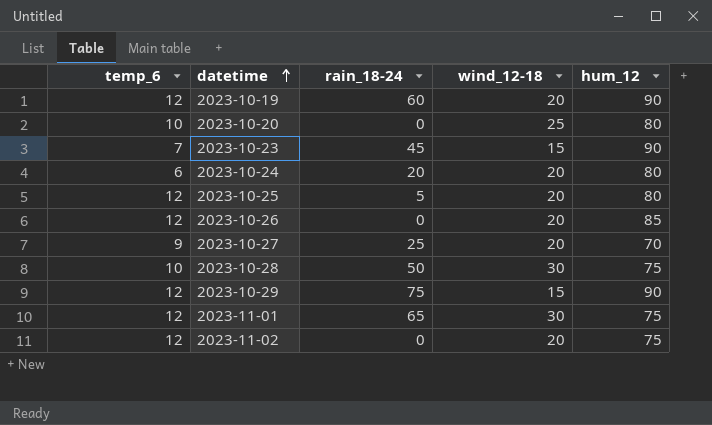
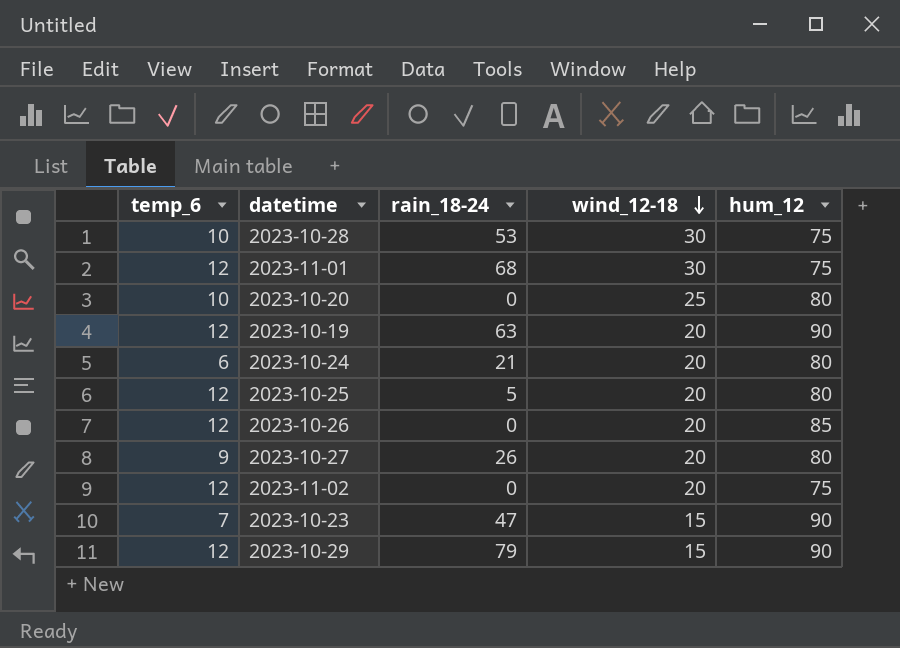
row order: datetime ascending -> wind_12-18 descending
2023-10-28 | rain_18-24: 50 -> 53
2023-11-01 | rain_18-24: 65 -> 68
2023-10-19 | rain_18-24: 60 -> 63
2023-10-24 | rain_18-24: 20 -> 21
2023-10-27 | rain_18-24: 25 -> 26
2023-10-27 | hum_12: 70 -> 80
2023-10-23 | rain_18-24: 45 -> 47
2023-10-29 | rain_18-24: 75 -> 79

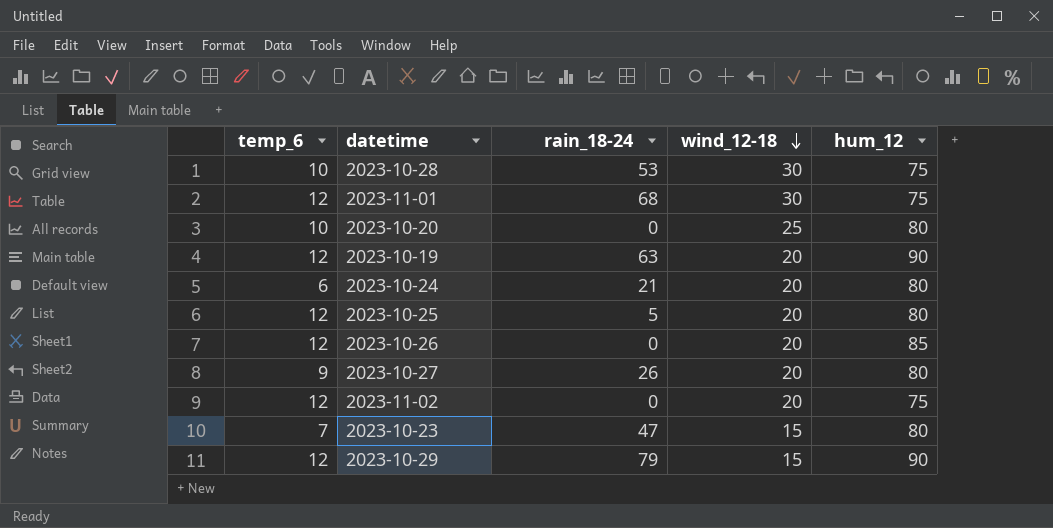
2023-10-23 | hum_12: 90 -> 80

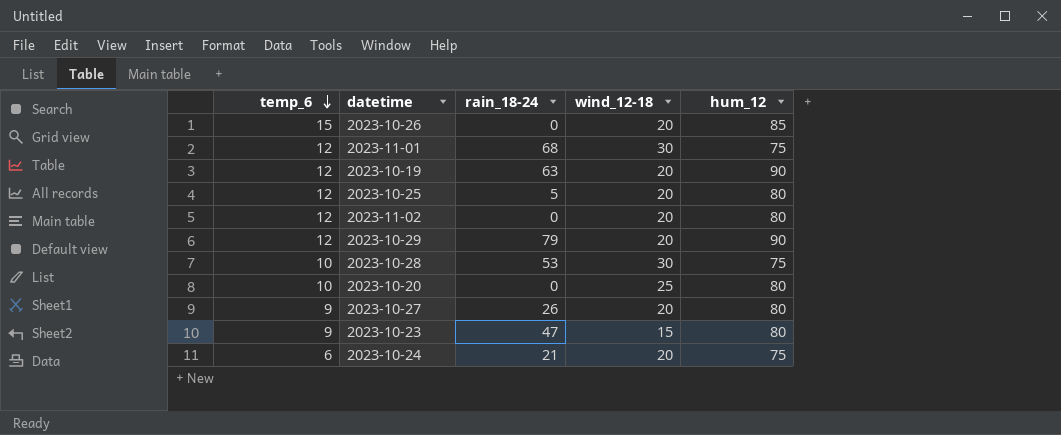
row order: wind_12-18 descending -> temp_6 descending
2023-10-26 | temp_6: 12 -> 15
2023-11-02 | hum_12: 75 -> 80
2023-10-29 | wind_12-18: 15 -> 20
2023-10-23 | temp_6: 7 -> 9
2023-10-24 | hum_12: 80 -> 75

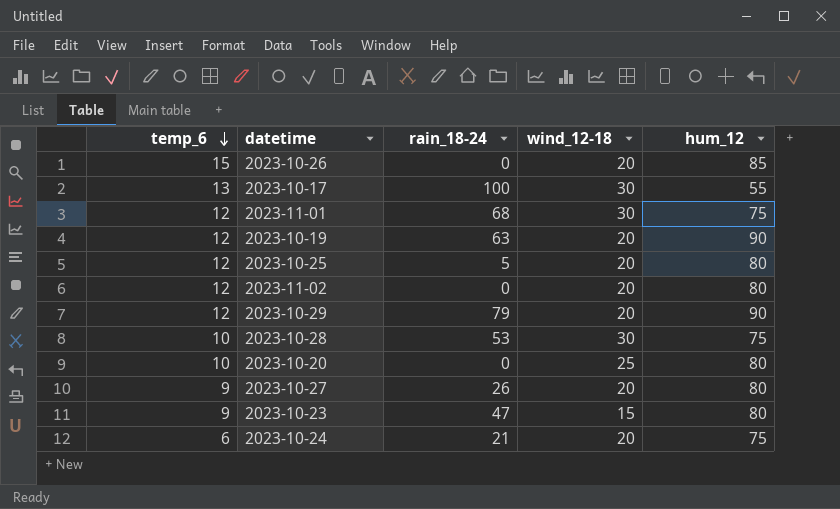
row 2023-10-17: none -> 13 | 100 | 30 | 55

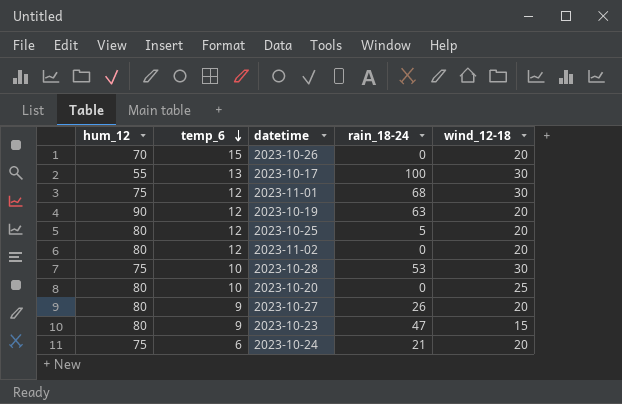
column hum_12 | position: 5 -> 1
row 2023-10-29: 12 | 79 | 20 | 90 -> none
2023-10-26 | hum_12: 85 -> 70

